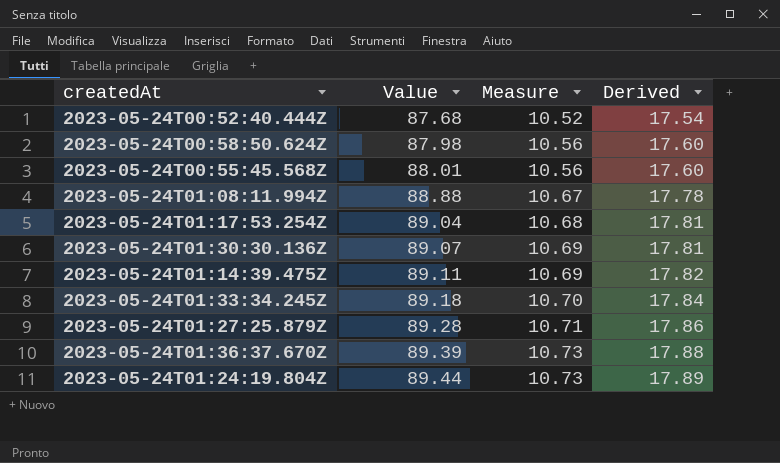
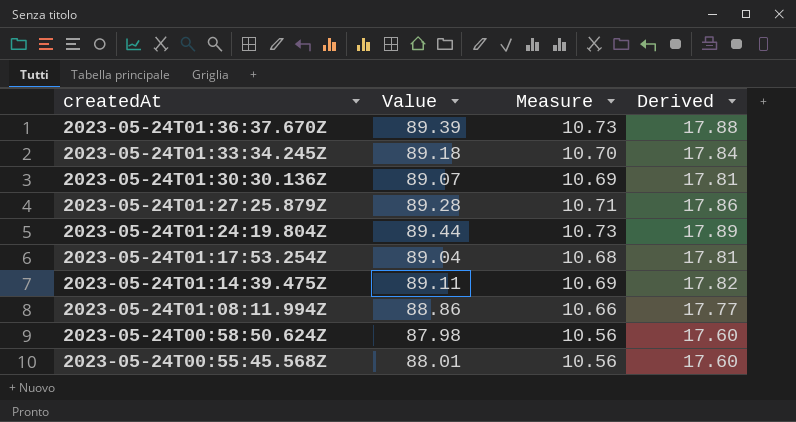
row order: Value ascending -> createdAt descending
row 2023-05-24T00:52:40.444Z: 87.68 | 10.52 | 17.54 -> none
2023-05-24T01:08:11.994Z | Value: 88.88 -> 88.86
2023-05-24T01:08:11.994Z | Measure: 10.67 -> 10.66
2023-05-24T01:08:11.994Z | Derived: 17.78 -> 17.77

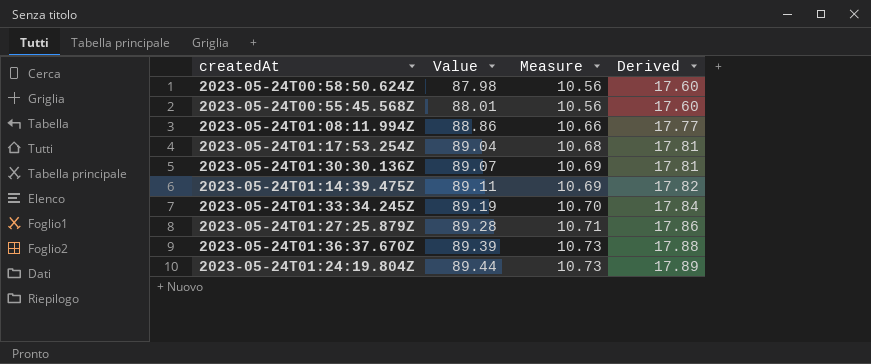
row order: createdAt descending -> Value ascending
2023-05-24T01:33:34.245Z | Value: 89.18 -> 89.19

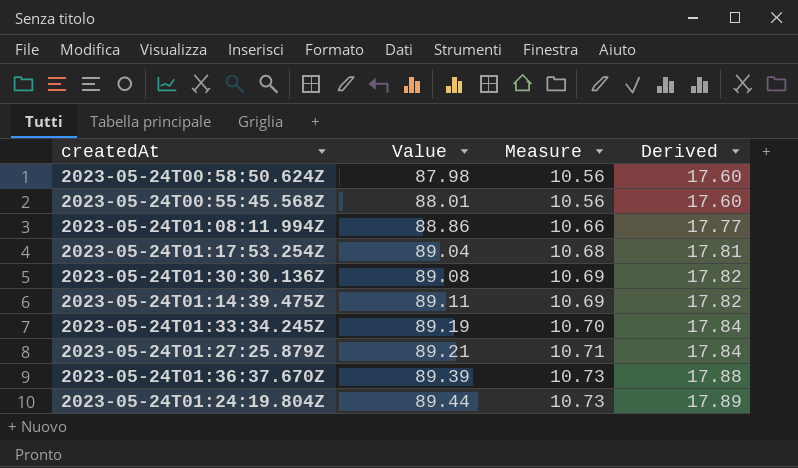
2023-05-24T01:30:30.136Z | Value: 89.07 -> 89.08
2023-05-24T01:30:30.136Z | Derived: 17.81 -> 17.82
2023-05-24T01:27:25.879Z | Value: 89.28 -> 89.21
2023-05-24T01:27:25.879Z | Derived: 17.86 -> 17.84

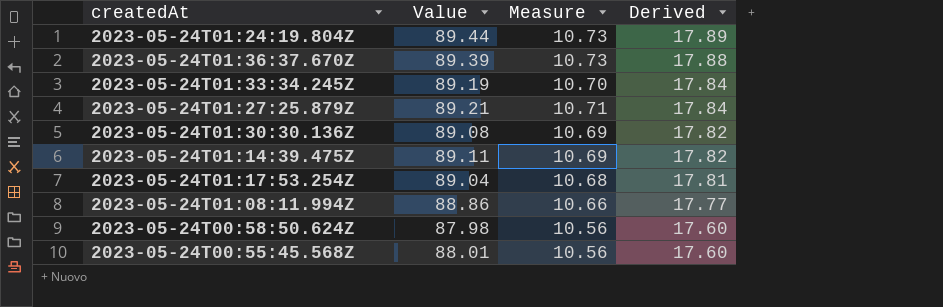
row order: Value ascending -> Derived descending

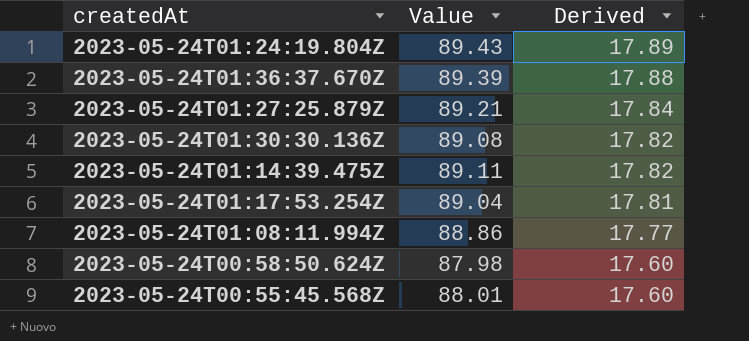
column Measure | formula: [Value] * 0.12 -> none
row 2023-05-24T01:33:34.245Z: 89.19 | 10.70 | 17.84 -> none
2023-05-24T01:24:19.804Z | Value: 89.44 -> 89.43

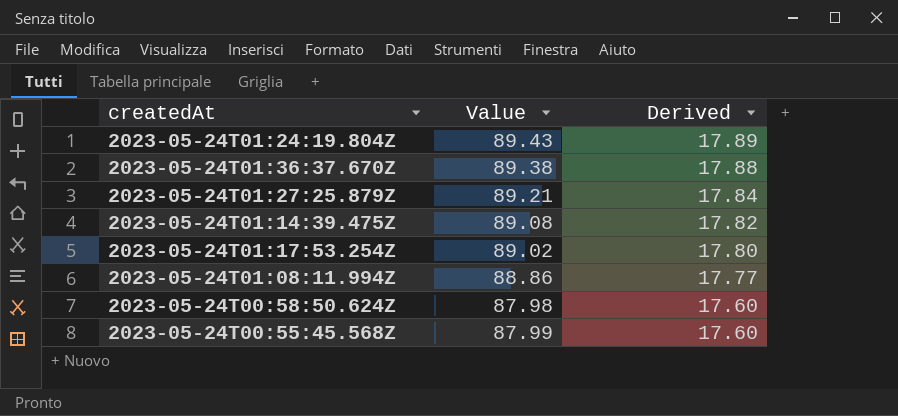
row 2023-05-24T01:30:30.136Z: 89.08 | 17.82 -> none
2023-05-24T01:36:37.670Z | Value: 89.39 -> 89.38
2023-05-24T01:14:39.475Z | Value: 89.11 -> 89.08
2023-05-24T01:17:53.254Z | Value: 89.04 -> 89.02
2023-05-24T01:17:53.254Z | Derived: 17.81 -> 17.80
2023-05-24T00:55:45.568Z | Value: 88.01 -> 87.99

